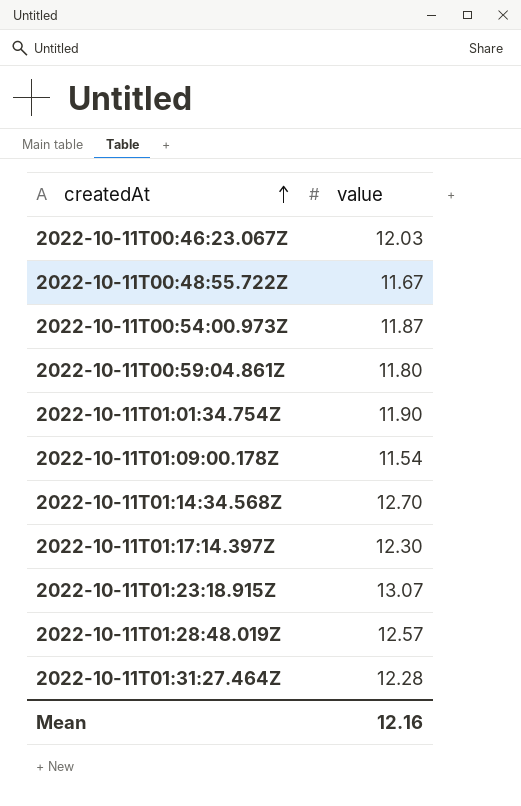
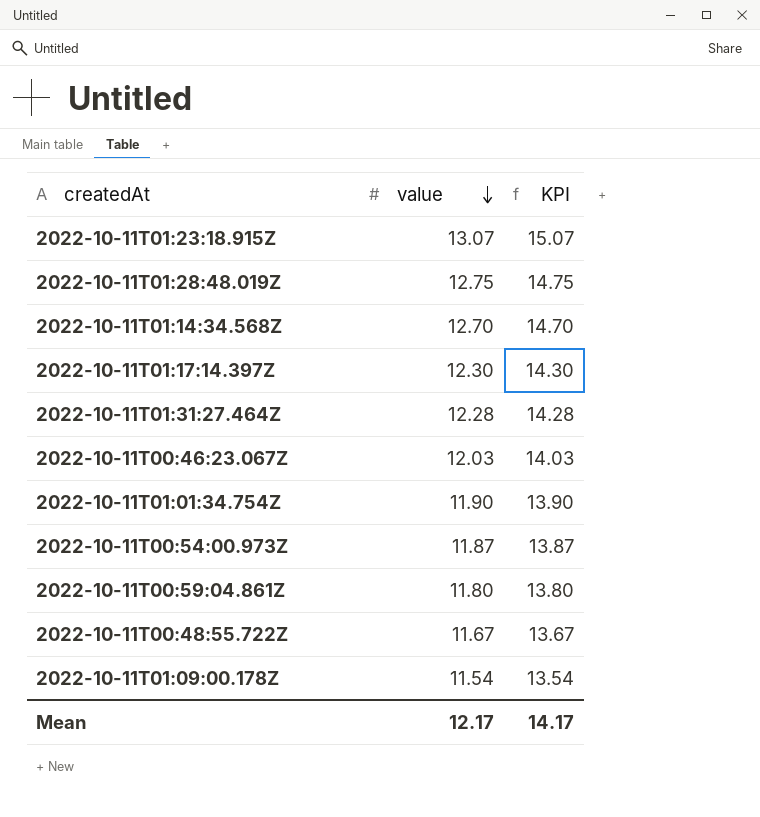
row order: createdAt ascending -> value descending
column KPI | formula: none -> [value] + 2
2022-10-11T01:28:48.019Z | value: 12.57 -> 12.75
Mean | value: 12.16 -> 12.17

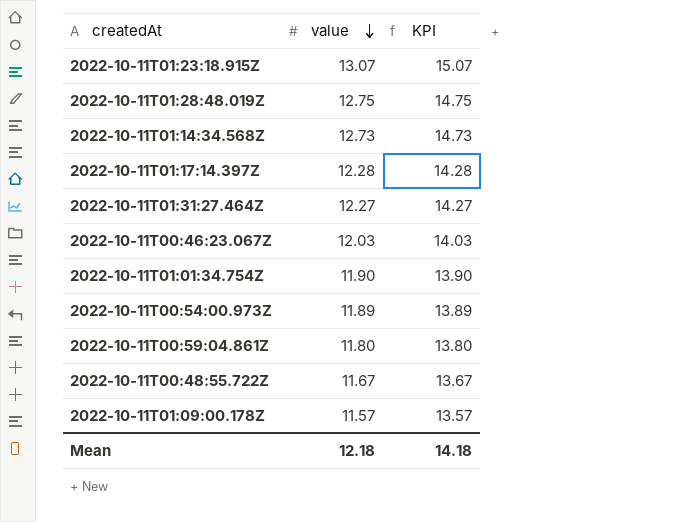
2022-10-11T01:14:34.568Z | value: 12.70 -> 12.73
2022-10-11T01:14:34.568Z | KPI: 14.70 -> 14.73
2022-10-11T01:17:14.397Z | value: 12.30 -> 12.28
2022-10-11T01:17:14.397Z | KPI: 14.30 -> 14.28
2022-10-11T01:31:27.464Z | value: 12.28 -> 12.27
2022-10-11T01:31:27.464Z | KPI: 14.28 -> 14.27
2022-10-11T00:54:00.973Z | value: 11.87 -> 11.89
2022-10-11T00:54:00.973Z | KPI: 13.87 -> 13.89
2022-10-11T01:09:00.178Z | value: 11.54 -> 11.57
2022-10-11T01:09:00.178Z | KPI: 13.54 -> 13.57
Mean | value: 12.17 -> 12.18
Mean | KPI: 14.17 -> 14.18

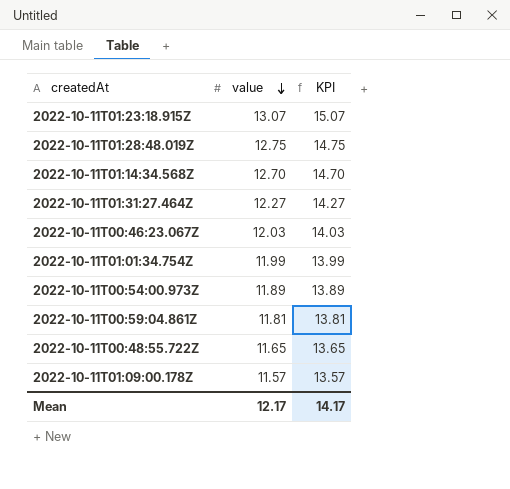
row 2022-10-11T01:17:14.397Z: 12.28 | 14.28 -> none
2022-10-11T01:14:34.568Z | value: 12.73 -> 12.70
2022-10-11T01:14:34.568Z | KPI: 14.73 -> 14.70
2022-10-11T01:01:34.754Z | value: 11.90 -> 11.99
2022-10-11T01:01:34.754Z | KPI: 13.90 -> 13.99
2022-10-11T00:59:04.861Z | value: 11.80 -> 11.81
2022-10-11T00:59:04.861Z | KPI: 13.80 -> 13.81
2022-10-11T00:48:55.722Z | value: 11.67 -> 11.65
2022-10-11T00:48:55.722Z | KPI: 13.67 -> 13.65
Mean | value: 12.18 -> 12.17
Mean | KPI: 14.18 -> 14.17

